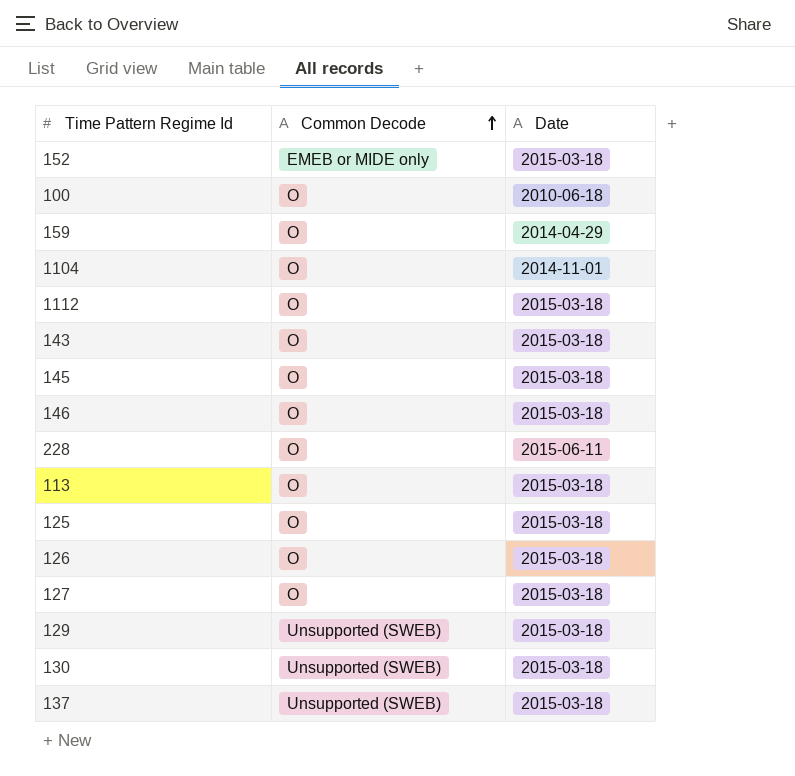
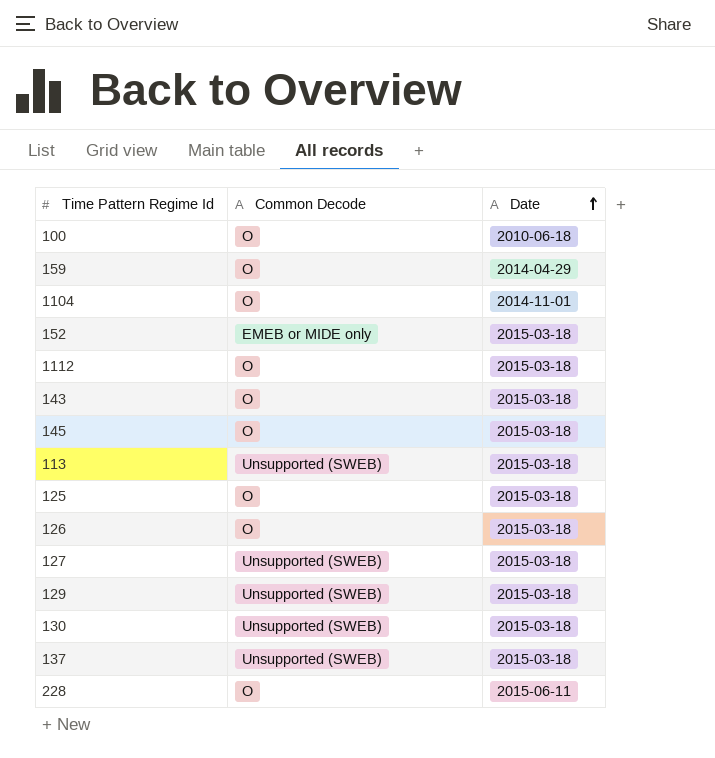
row order: Common Decode ascending -> Date ascending
row 146: O | 2015-03-18 -> none
113 | Common Decode: O -> Unsupported (SWEB)
127 | Common Decode: O -> Unsupported (SWEB)

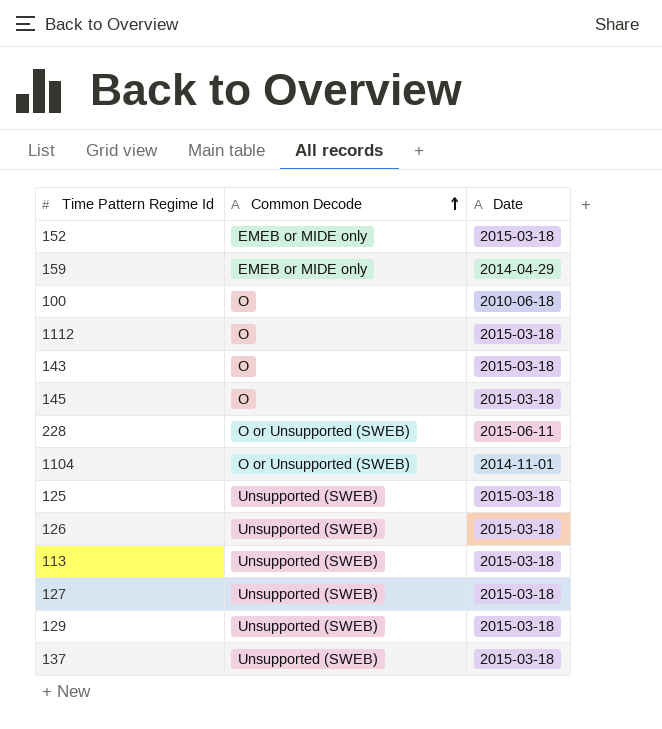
row order: Date ascending -> Common Decode ascending
row 130: Unsupported (SWEB) | 2015-03-18 -> none
159 | Common Decode: O -> EMEB or MIDE only
228 | Common Decode: O -> O or Unsupported (SWEB)
1104 | Common Decode: O -> O or Unsupported (SWEB)
125 | Common Decode: O -> Unsupported (SWEB)
126 | Common Decode: O -> Unsupported (SWEB)

